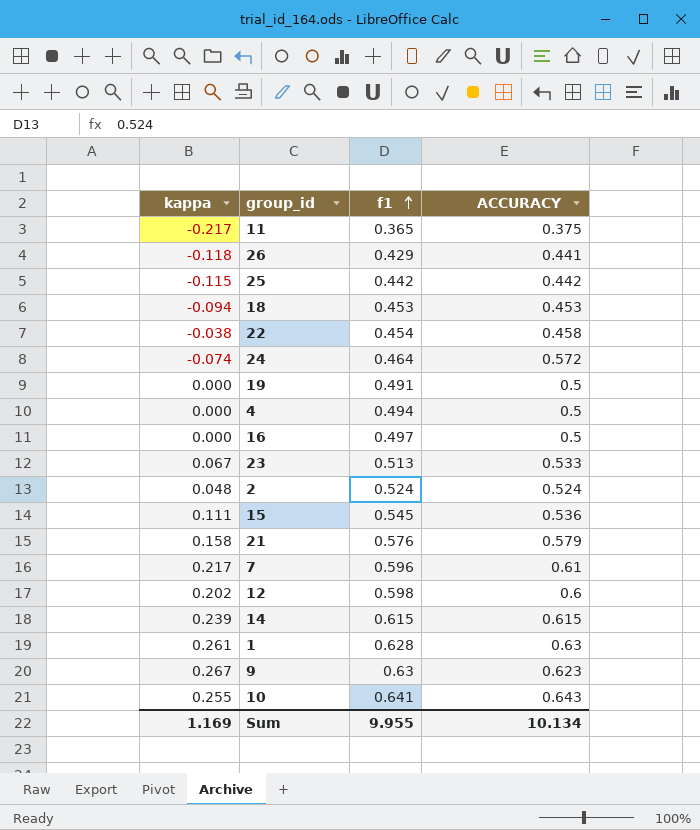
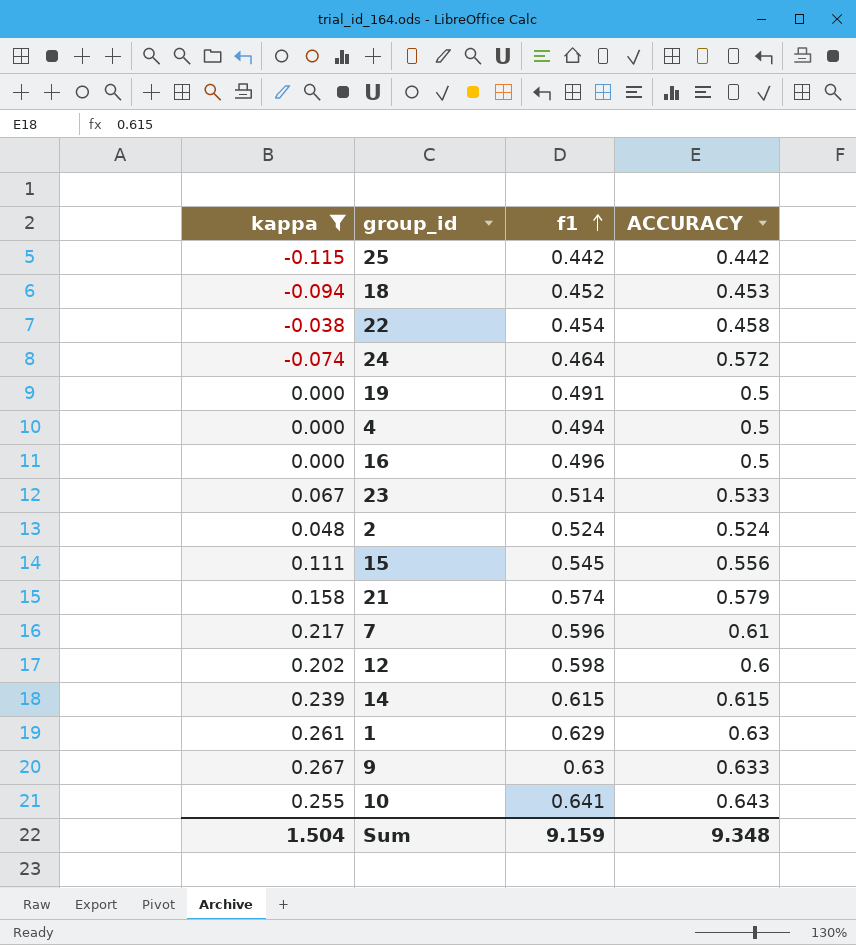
filter: none -> kappa >= -0.115
18 | f1: 0.453 -> 0.452
16 | f1: 0.497 -> 0.496
23 | f1: 0.513 -> 0.514
15 | ACCURACY: 0.536 -> 0.556
21 | f1: 0.576 -> 0.574
1 | f1: 0.628 -> 0.629
9 | ACCURACY: 0.623 -> 0.633
Sum | kappa: 1.169 -> 1.504
Sum | f1: 9.955 -> 9.159
Sum | ACCURACY: 10.134 -> 9.348

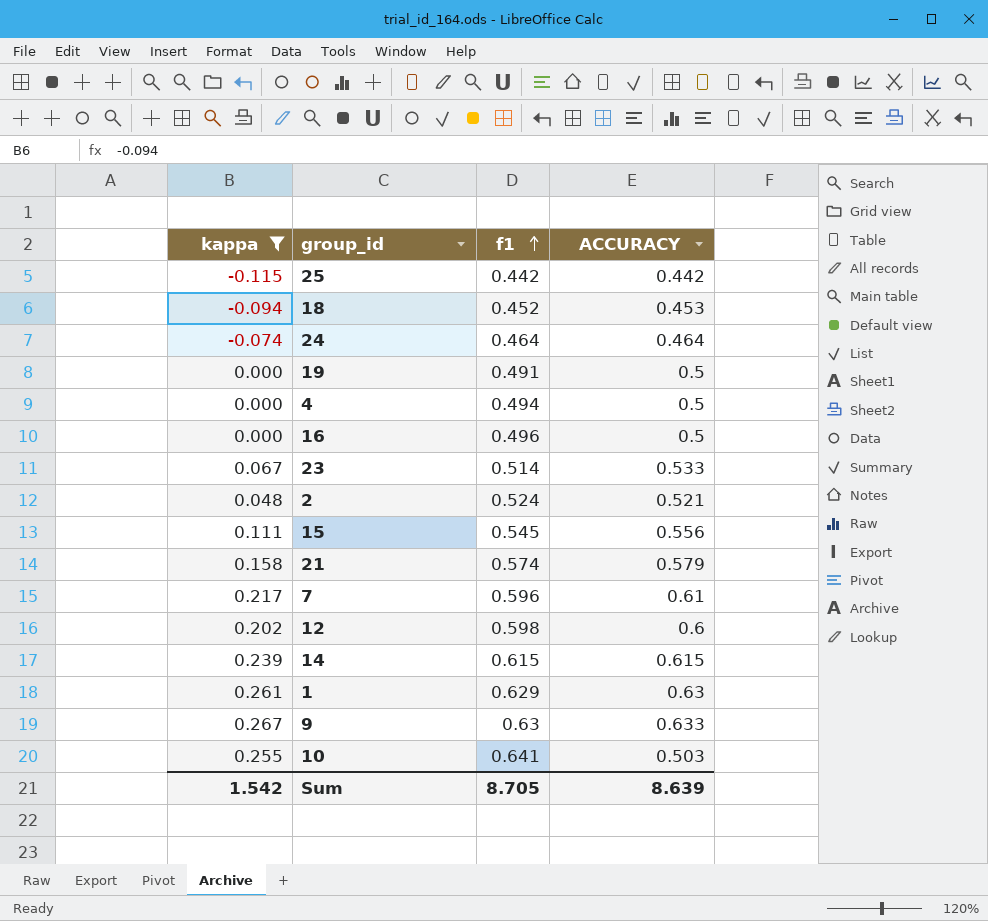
row 22: -0.038 | 0.454 | 0.458 -> none
24 | ACCURACY: 0.572 -> 0.464
2 | ACCURACY: 0.524 -> 0.521
10 | ACCURACY: 0.643 -> 0.503
Sum | kappa: 1.504 -> 1.542
Sum | f1: 9.159 -> 8.705
Sum | ACCURACY: 9.348 -> 8.639

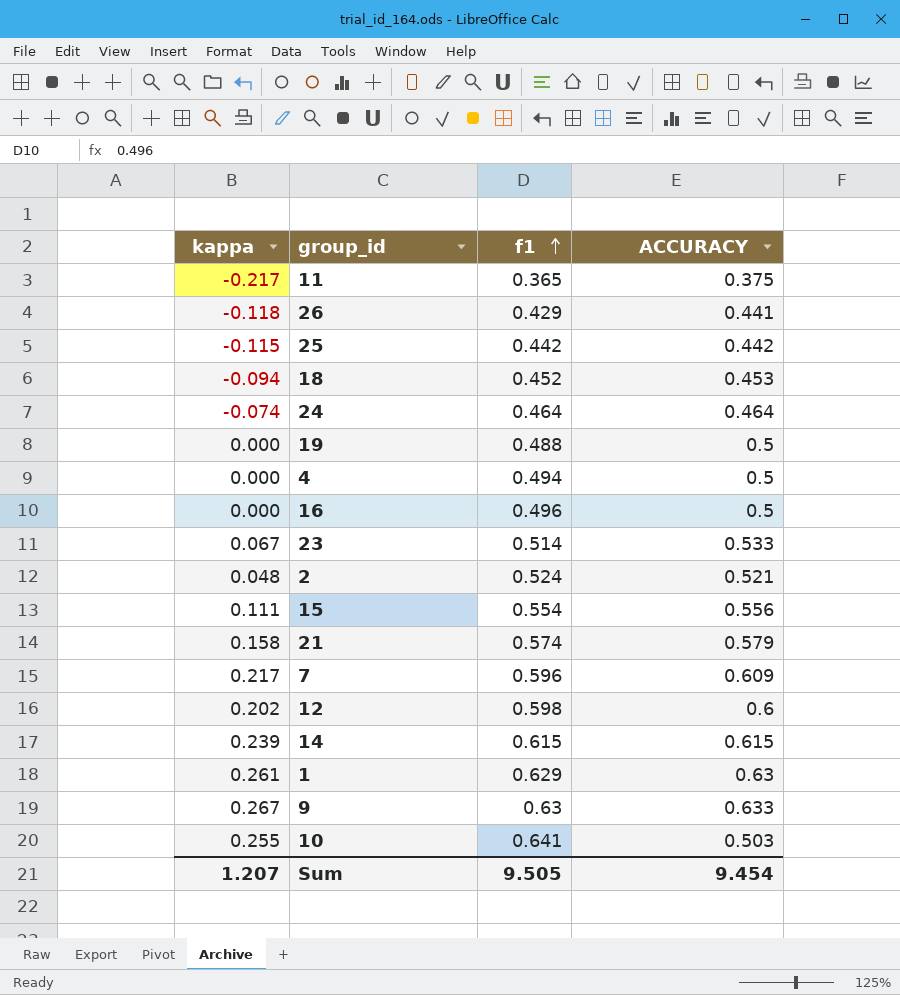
filter: kappa >= -0.115 -> none
19 | f1: 0.491 -> 0.488
15 | f1: 0.545 -> 0.554
7 | ACCURACY: 0.61 -> 0.609
Sum | kappa: 1.542 -> 1.207
Sum | f1: 8.705 -> 9.505
Sum | ACCURACY: 8.639 -> 9.454

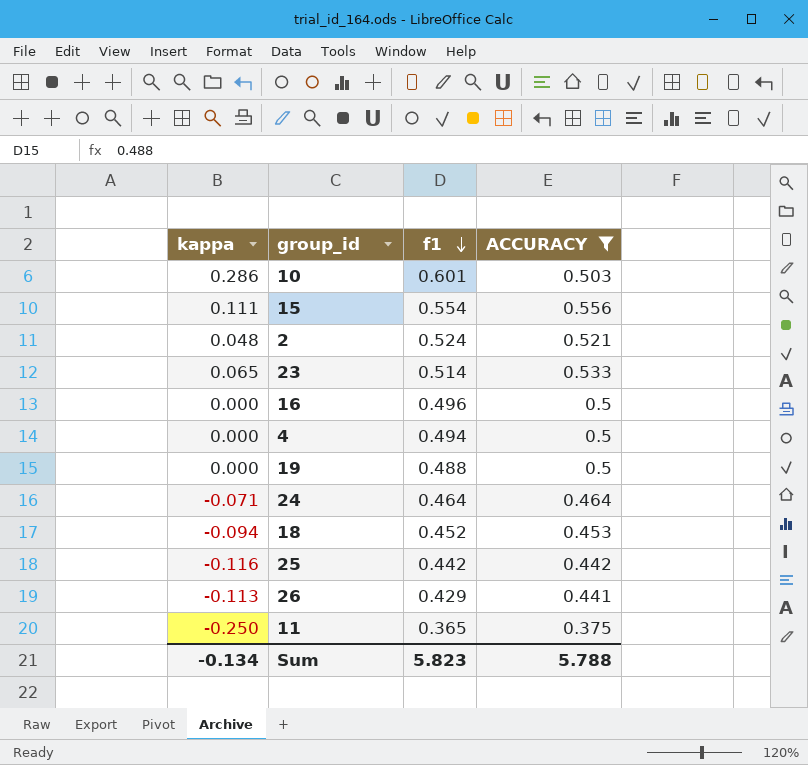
filter: none -> ACCURACY <= 0.556
row order: f1 ascending -> f1 descending
10 | kappa: 0.255 -> 0.286
10 | f1: 0.641 -> 0.601
23 | kappa: 0.067 -> 0.065
24 | kappa: -0.074 -> -0.071
25 | kappa: -0.115 -> -0.116
26 | kappa: -0.118 -> -0.113
11 | kappa: -0.217 -> -0.250
Sum | kappa: 1.207 -> -0.134
Sum | f1: 9.505 -> 5.823
Sum | ACCURACY: 9.454 -> 5.788

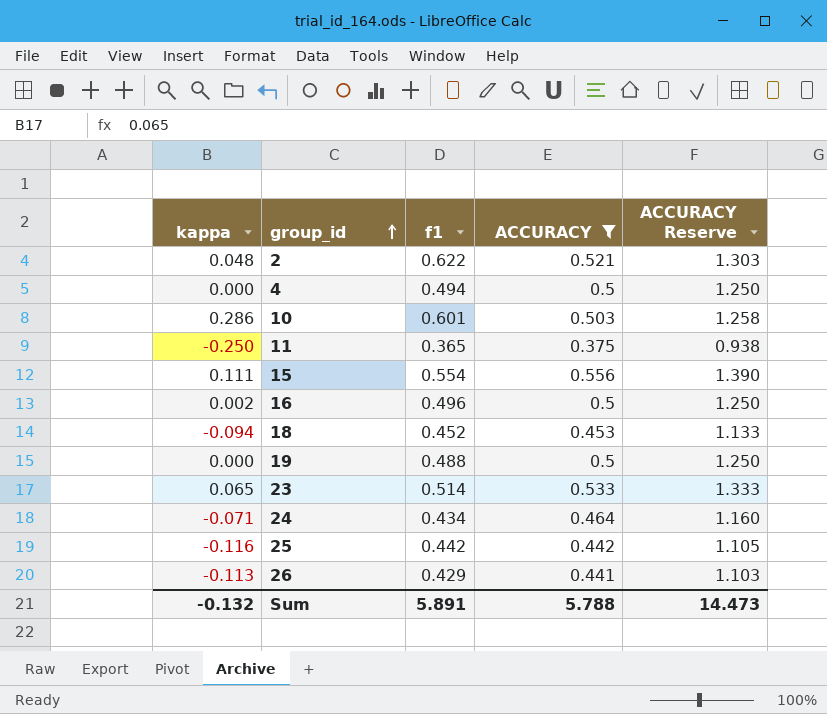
row order: f1 descending -> group_id ascending
column ACCURACY Reserve | formula: none -> [ACCURACY] * 2.5
2 | f1: 0.524 -> 0.622
16 | kappa: 0.000 -> 0.002
24 | f1: 0.464 -> 0.434
Sum | kappa: -0.134 -> -0.132
Sum | f1: 5.823 -> 5.891

